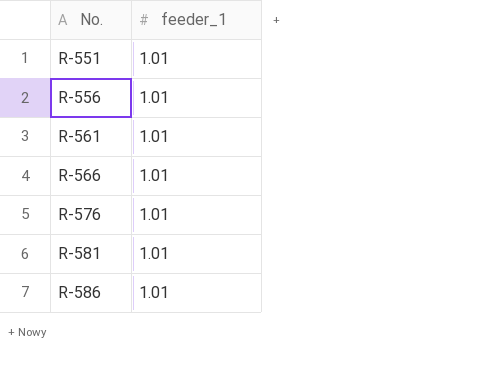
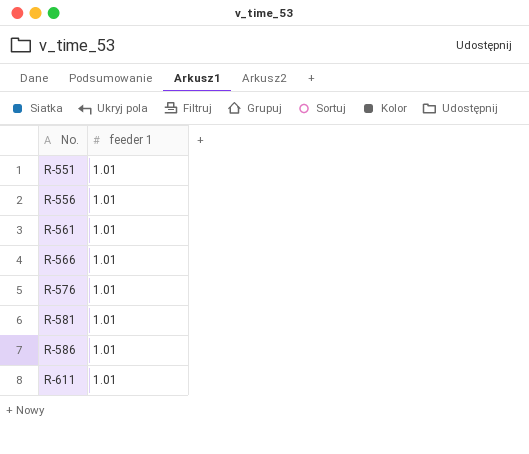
column name: feeder_1 -> feeder 1
row R-611: none -> 1.01

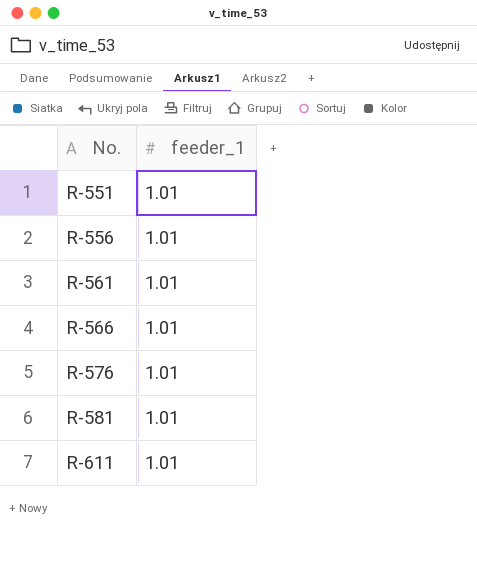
column name: feeder 1 -> feeder_1
row R-586: 1.01 -> none

